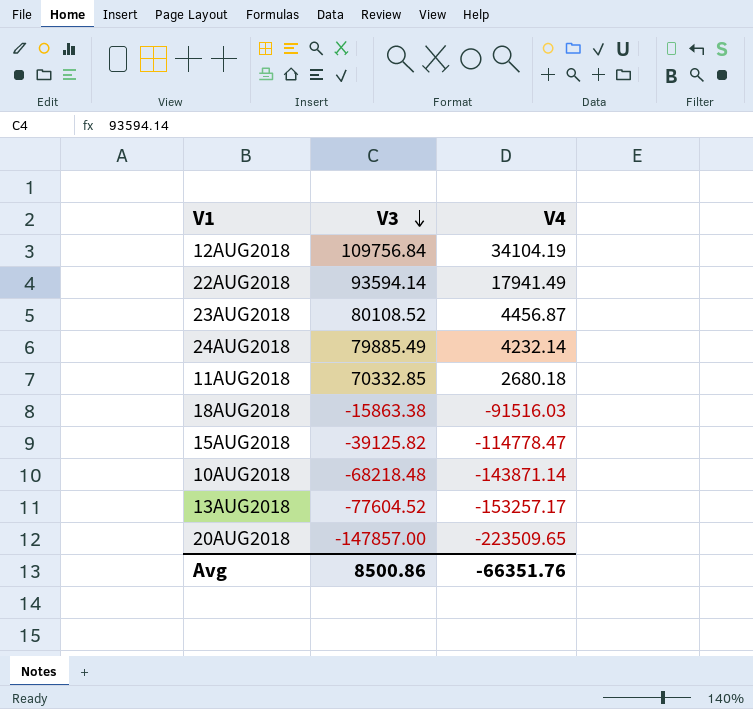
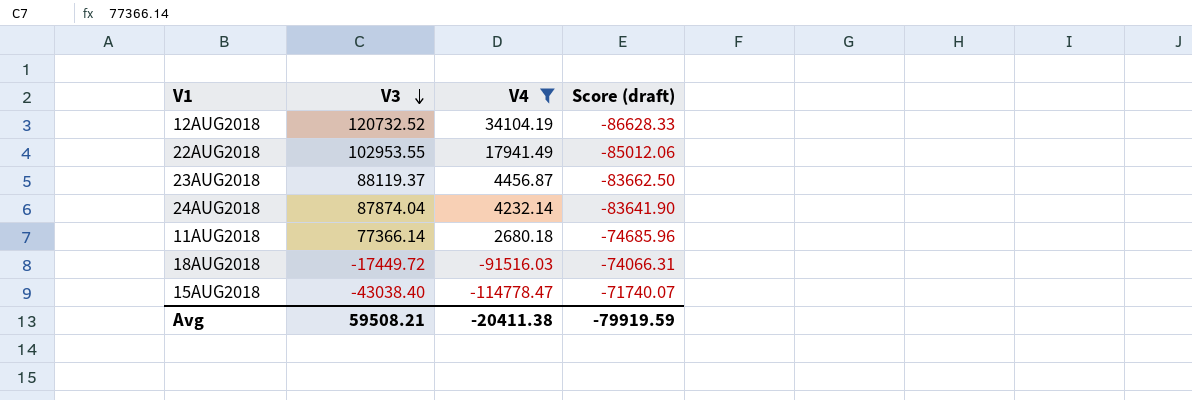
filter: none -> V4 >= -114778.47
column Score (draft) | formula: none -> [V4] - [V3]
12AUG2018 | V3: 109756.84 -> 120732.52
22AUG2018 | V3: 93594.14 -> 102953.55
23AUG2018 | V3: 80108.52 -> 88119.37
24AUG2018 | V3: 79885.49 -> 87874.04
11AUG2018 | V3: 70332.85 -> 77366.14
18AUG2018 | V3: -15863.38 -> -17449.72
15AUG2018 | V3: -39125.82 -> -43038.40
Avg | V3: 8500.86 -> 59508.21
Avg | V4: -66351.76 -> -20411.38

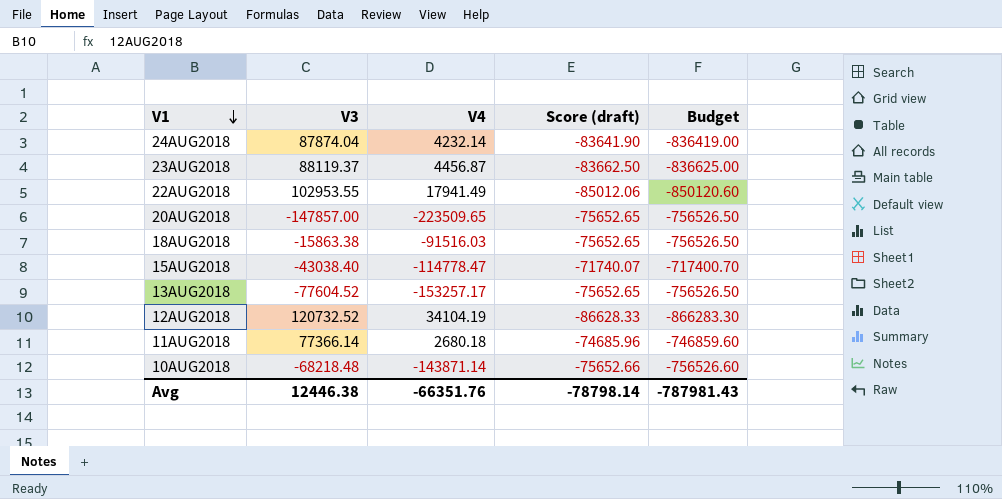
filter: V4 >= -114778.47 -> none
row order: V3 descending -> V1 descending
column Budget | formula: none -> [Score (draft)] * 10
18AUG2018 | V3: -17449.72 -> -15863.38
18AUG2018 | Score (draft): -74066.31 -> -75652.65
Avg | V3: 59508.21 -> 12446.38
Avg | V4: -20411.38 -> -66351.76
Avg | Score (draft): -79919.59 -> -78798.14

